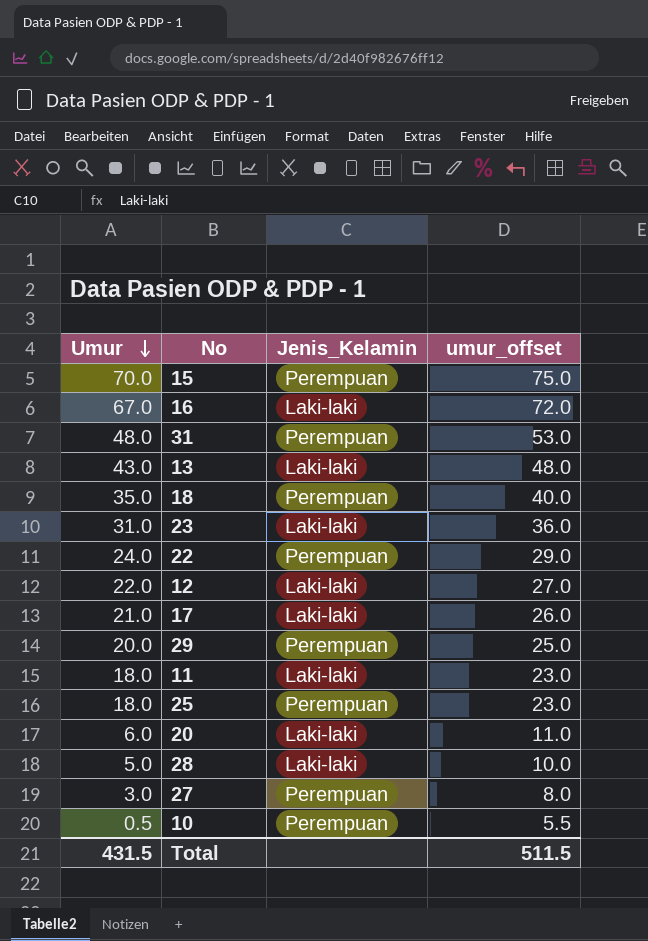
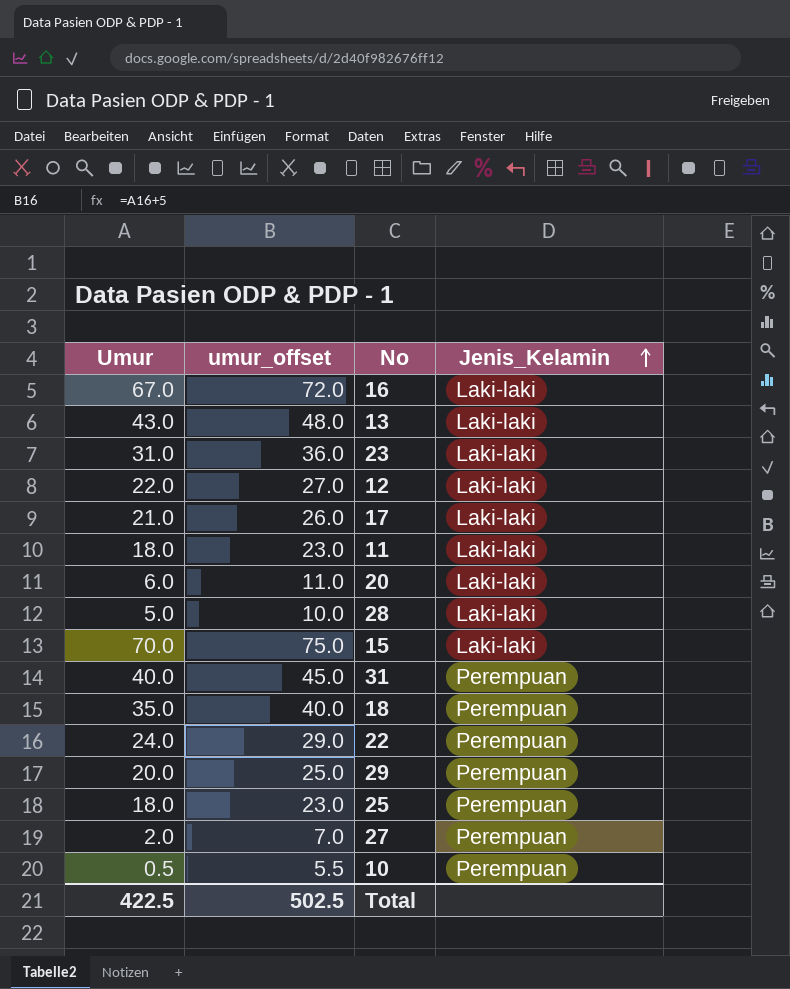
row order: Umur descending -> Jenis_Kelamin ascending
column umur_offset | position: 4 -> 2
15 | Jenis_Kelamin: Perempuan -> Laki-laki
31 | Umur: 48.0 -> 40.0
31 | umur_offset: 53.0 -> 45.0
27 | Umur: 3.0 -> 2.0
27 | umur_offset: 8.0 -> 7.0
Total | Umur: 431.5 -> 422.5
Total | umur_offset: 511.5 -> 502.5

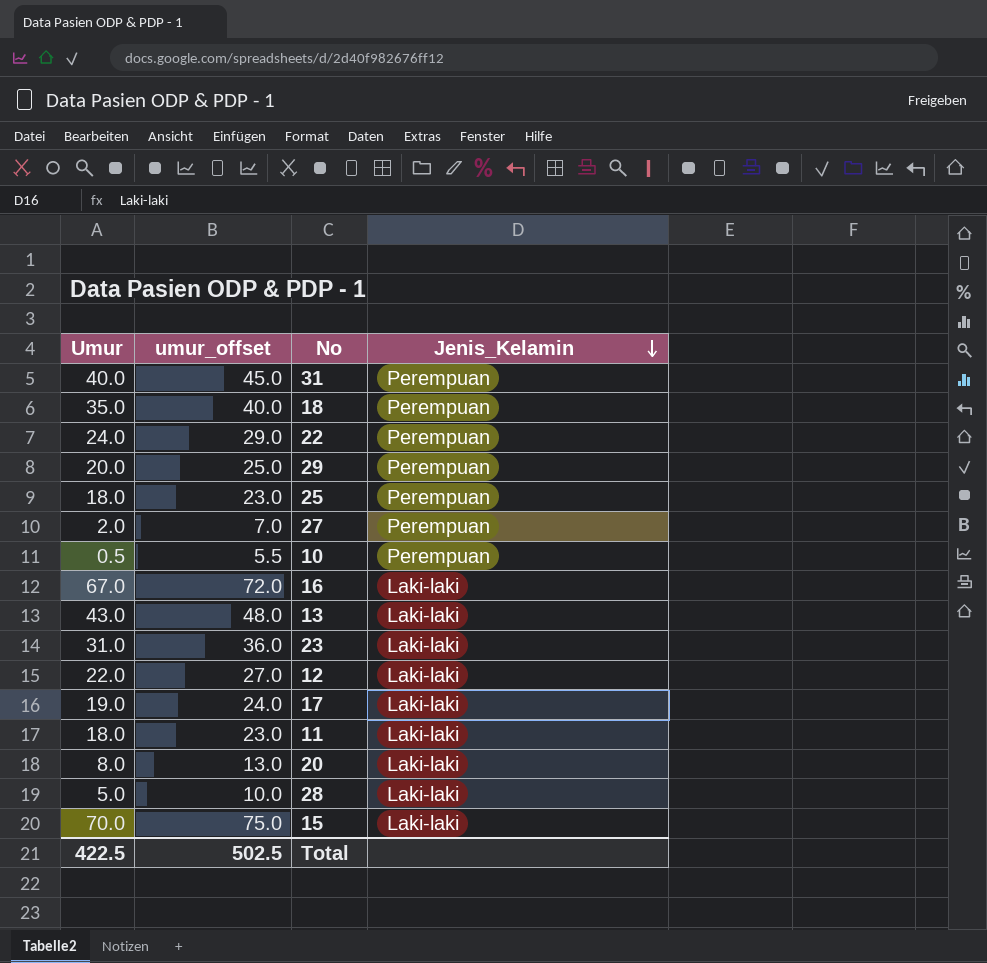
row order: Jenis_Kelamin ascending -> Jenis_Kelamin descending
17 | Umur: 21.0 -> 19.0
17 | umur_offset: 26.0 -> 24.0
20 | Umur: 6.0 -> 8.0
20 | umur_offset: 11.0 -> 13.0

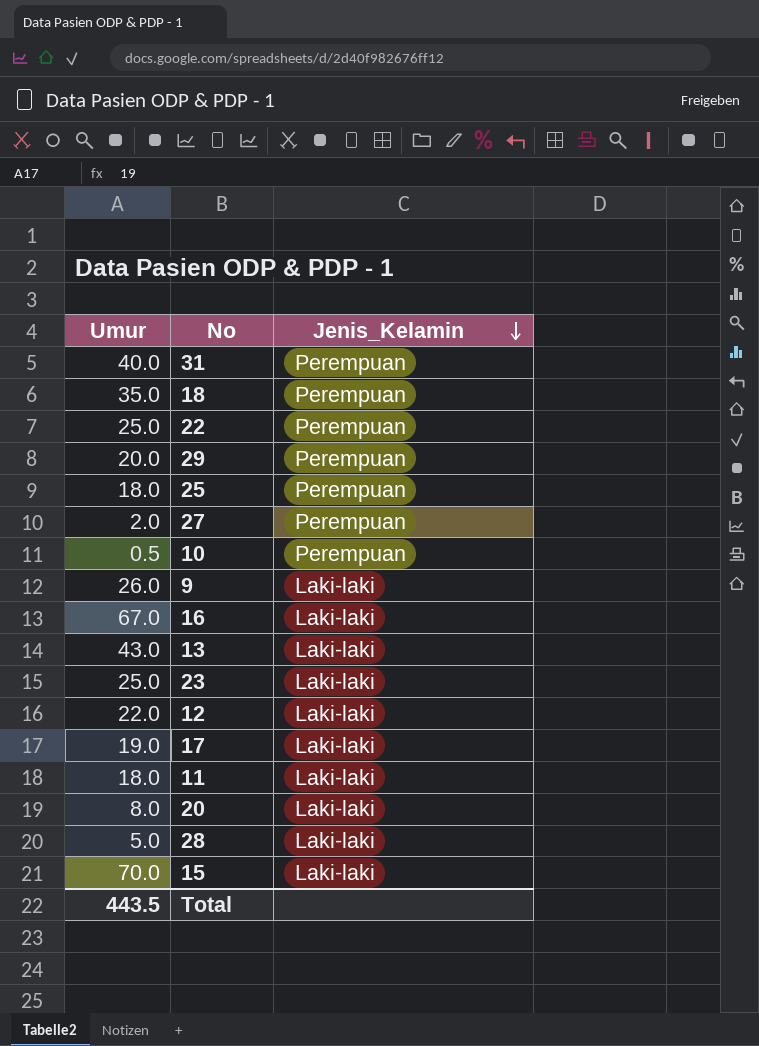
column umur_offset | formula: [Umur] + 5 -> none
22 | Umur: 24.0 -> 25.0
row 9: none -> 26.0 | Laki-laki
23 | Umur: 31.0 -> 25.0
Total | Umur: 422.5 -> 443.5

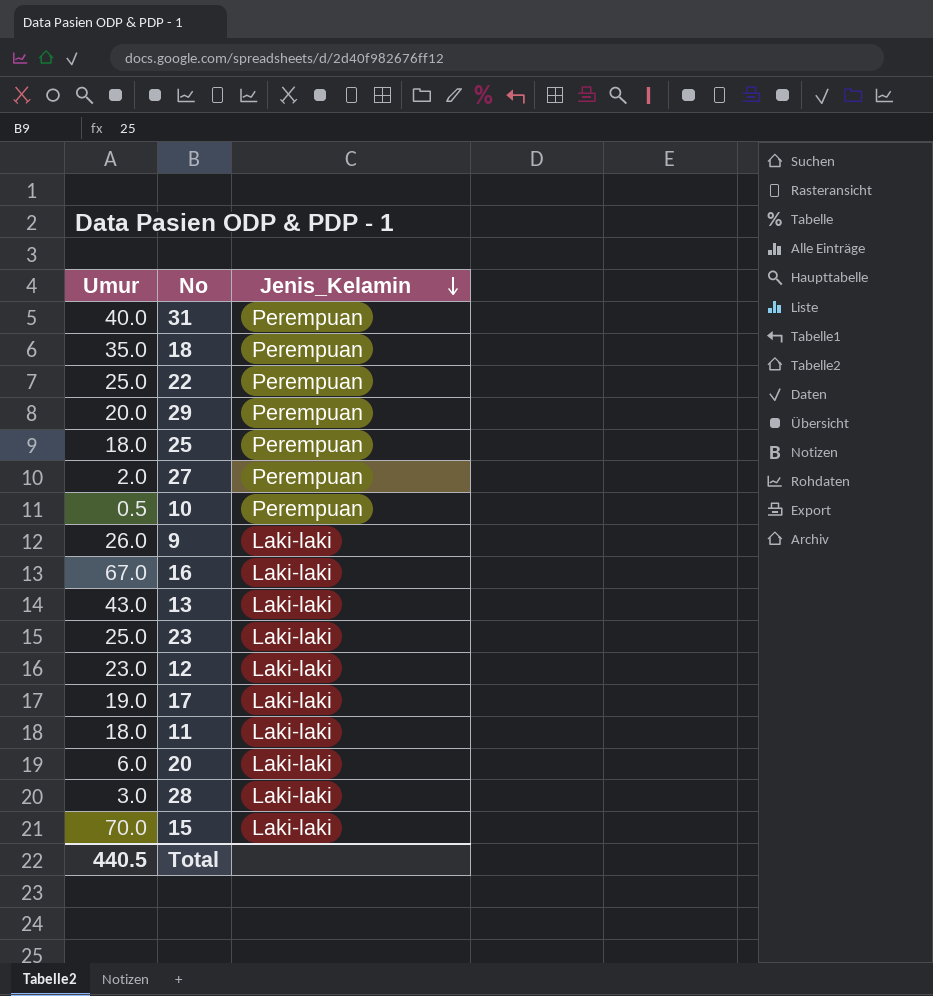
12 | Umur: 22.0 -> 23.0
20 | Umur: 8.0 -> 6.0
28 | Umur: 5.0 -> 3.0
Total | Umur: 443.5 -> 440.5

